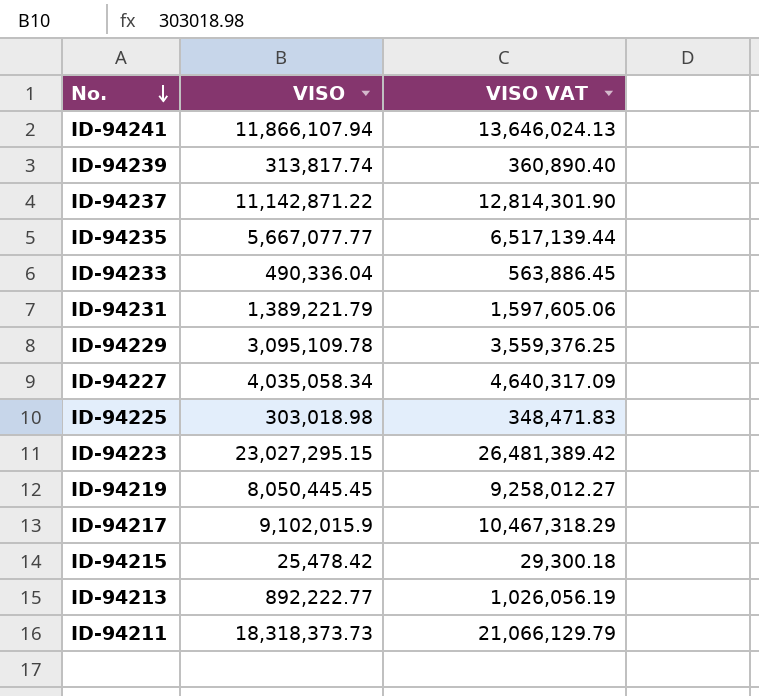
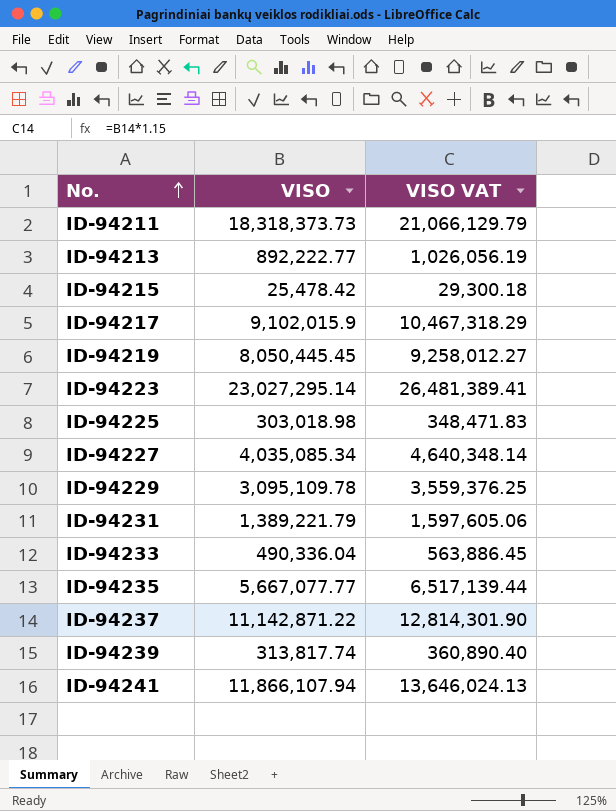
row order: No. descending -> No. ascending
ID-94223 | VISO: 23,027,295.15 -> 23,027,295.14
ID-94223 | VISO VAT: 26,481,389.42 -> 26,481,389.41
ID-94227 | VISO: 4,035,058.34 -> 4,035,085.34
ID-94227 | VISO VAT: 4,640,317.09 -> 4,640,348.14

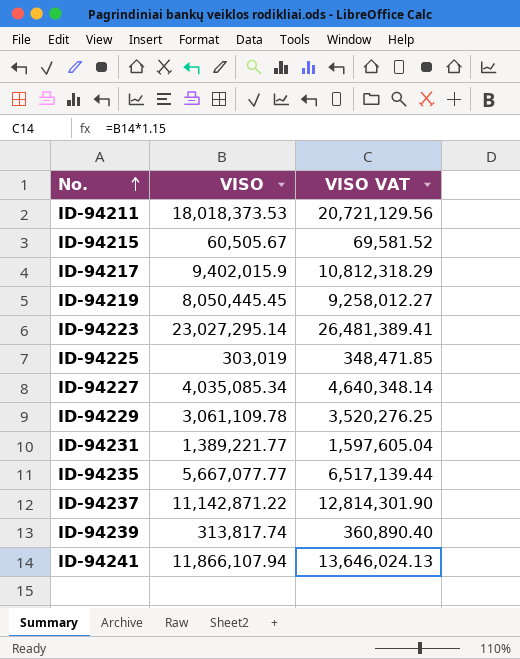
row ID-94213: 892,222.77 | 1,026,056.19 -> none
row ID-94233: 490,336.04 | 563,886.45 -> none
ID-94211 | VISO: 18,318,373.73 -> 18,018,373.53
ID-94211 | VISO VAT: 21,066,129.79 -> 20,721,129.56
ID-94215 | VISO: 25,478.42 -> 60,505.67
ID-94215 | VISO VAT: 29,300.18 -> 69,581.52
ID-94217 | VISO: 9,102,015.9 -> 9,402,015.9
ID-94217 | VISO VAT: 10,467,318.29 -> 10,812,318.29
ID-94225 | VISO: 303,018.98 -> 303,019
ID-94225 | VISO VAT: 348,471.83 -> 348,471.85
ID-94229 | VISO: 3,095,109.78 -> 3,061,109.78
ID-94229 | VISO VAT: 3,559,376.25 -> 3,520,276.25
ID-94231 | VISO: 1,389,221.79 -> 1,389,221.77
ID-94231 | VISO VAT: 1,597,605.06 -> 1,597,605.04

